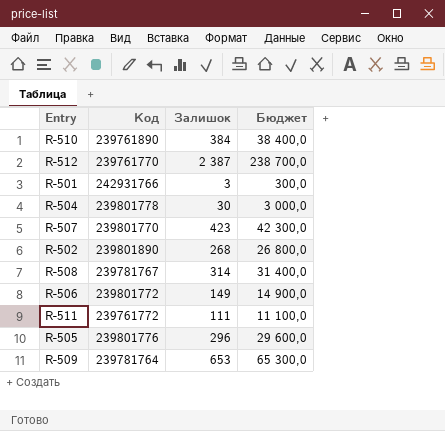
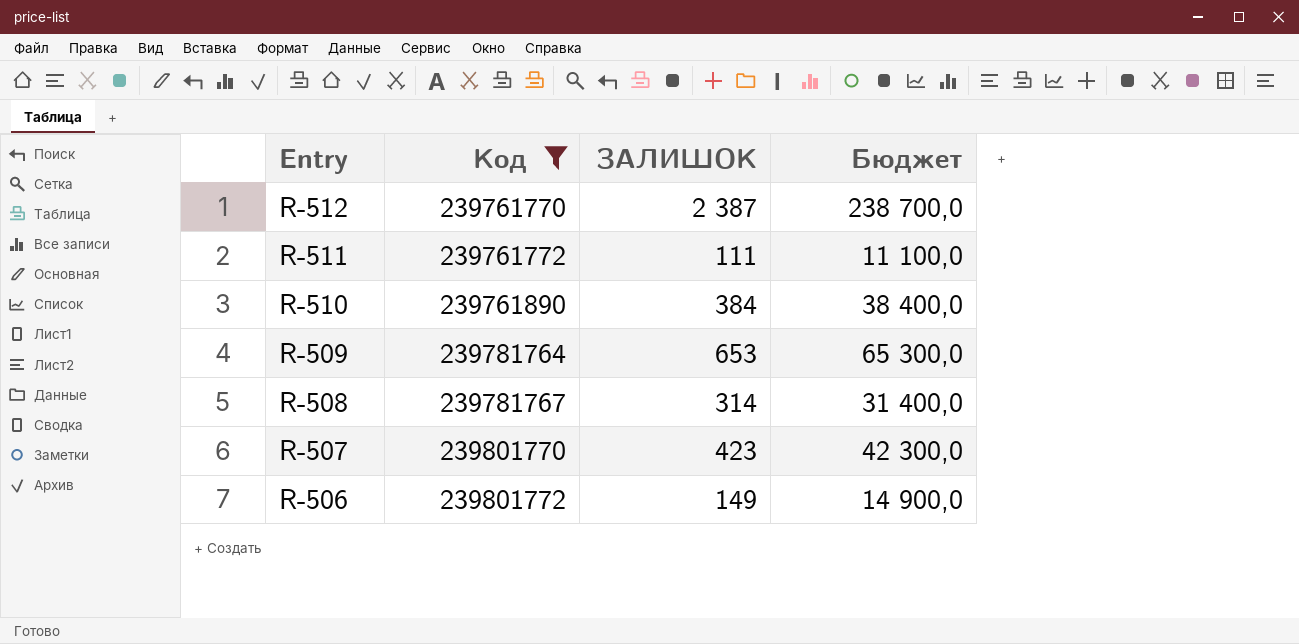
filter: none -> Код <= 239801772
row order: none -> Entry descending
column name: Залишок -> ЗАЛИШОК

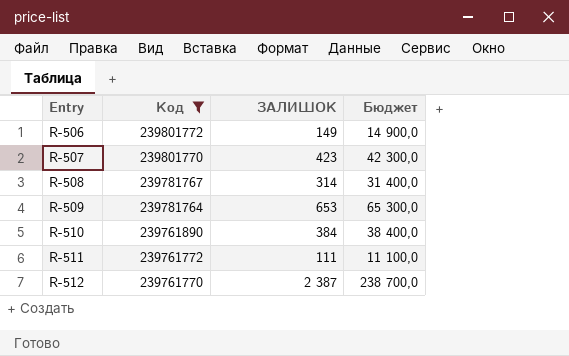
row order: Entry descending -> Entry ascending

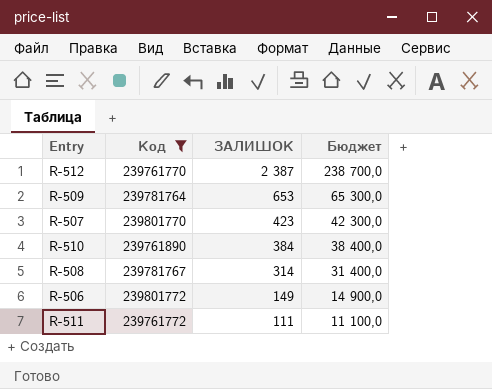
row order: Entry ascending -> ЗАЛИШОК descending

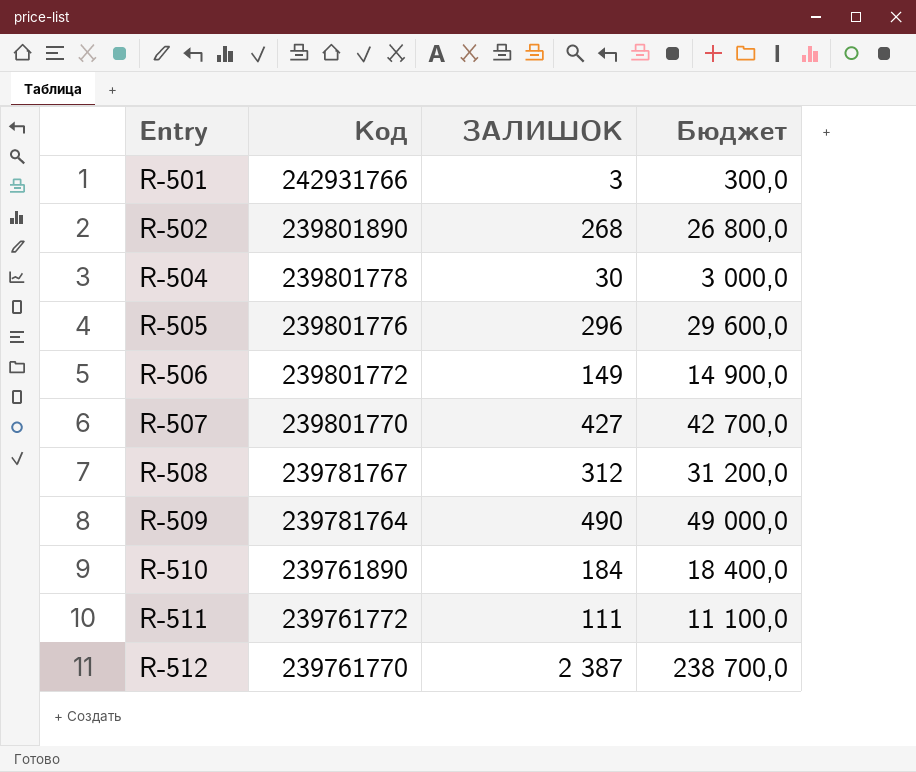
filter: Код <= 239801772 -> none
row order: ЗАЛИШОК descending -> Entry ascending
R-507 | ЗАЛИШОК: 423 -> 427
R-507 | Бюджет: 42 300,0 -> 42 700,0
R-508 | ЗАЛИШОК: 314 -> 312
R-508 | Бюджет: 31 400,0 -> 31 200,0
R-509 | ЗАЛИШОК: 653 -> 490
R-509 | Бюджет: 65 300,0 -> 49 000,0
R-510 | ЗАЛИШОК: 384 -> 184
R-510 | Бюджет: 38 400,0 -> 18 400,0

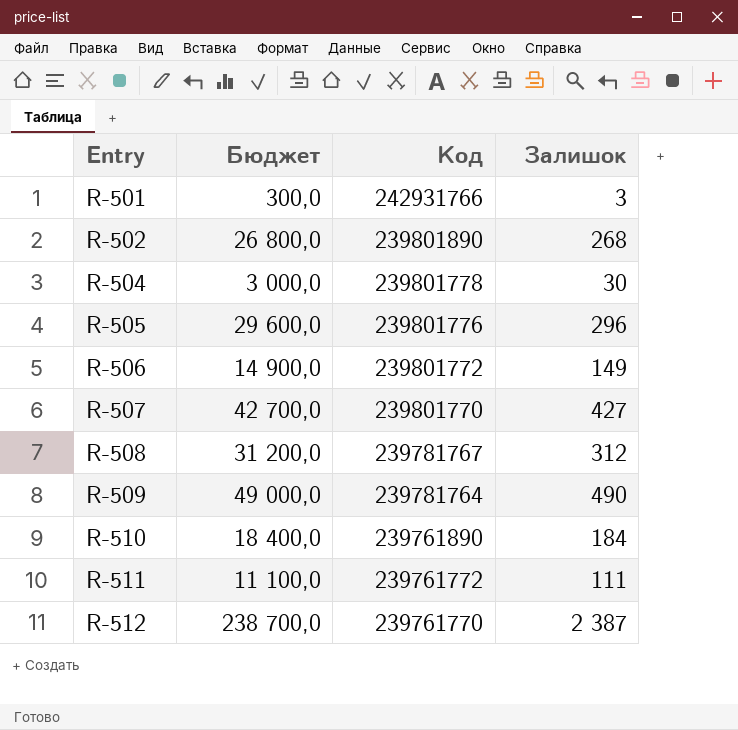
column Бюджет | position: 4 -> 2
column name: ЗАЛИШОК -> Залишок

